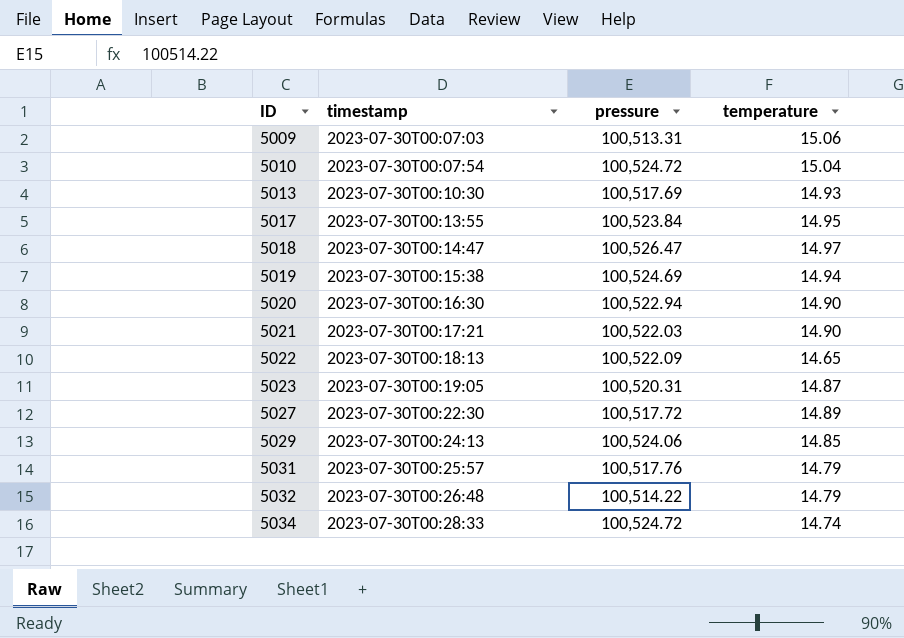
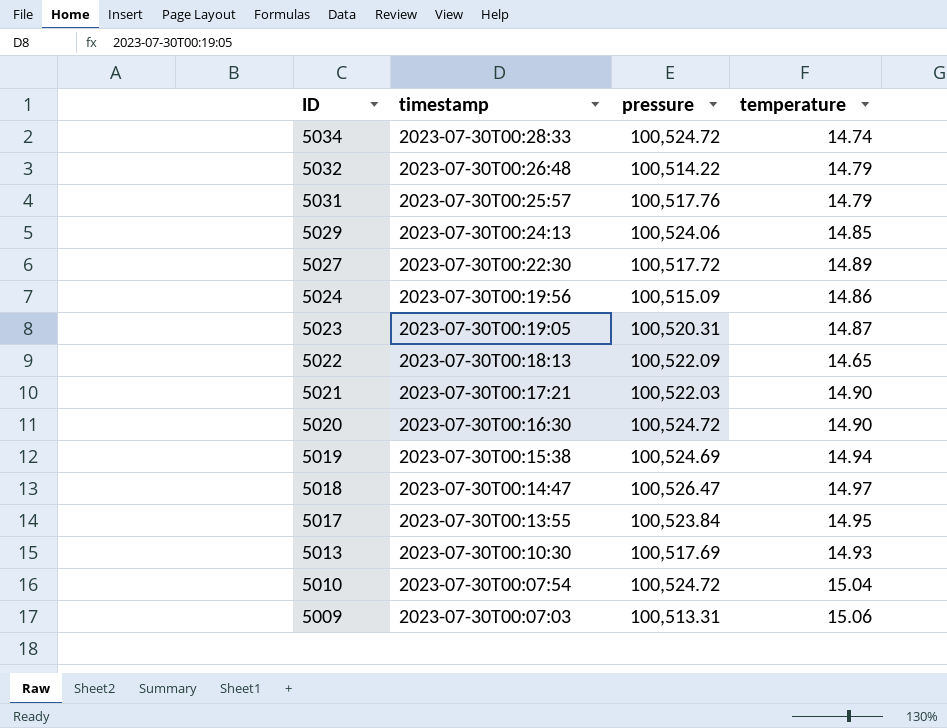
row order: ID ascending -> ID descending
row 5024: none -> 2023-07-30T00:19:56 | 100,515.09 | 14.86
5020 | pressure: 100,522.94 -> 100,524.72

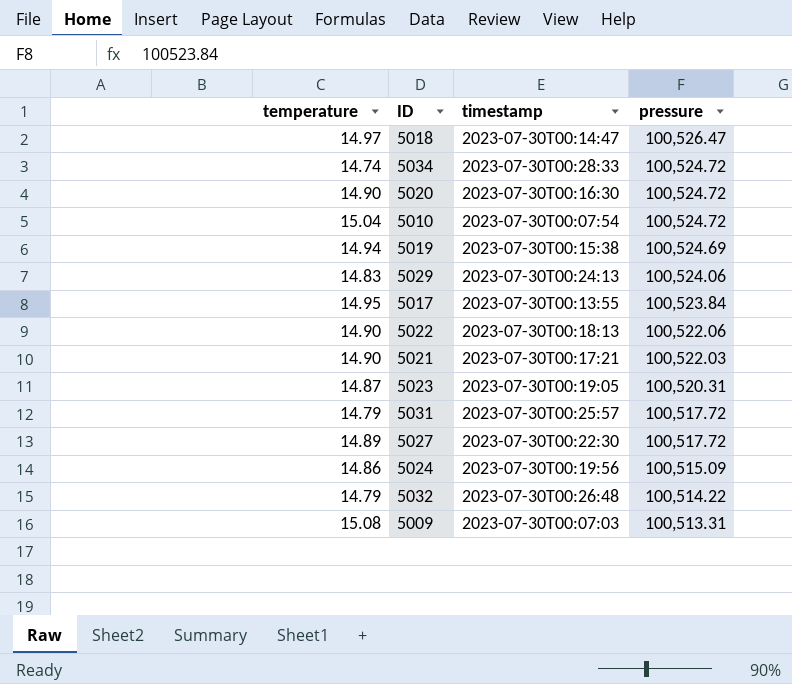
row order: ID descending -> pressure descending
column temperature | position: 4 -> 1
row 5013: 2023-07-30T00:10:30 | 100,517.69 | 14.93 -> none
5029 | temperature: 14.85 -> 14.83
5022 | temperature: 14.65 -> 14.90
5022 | pressure: 100,522.09 -> 100,522.06
5031 | pressure: 100,517.76 -> 100,517.72
5009 | temperature: 15.06 -> 15.08

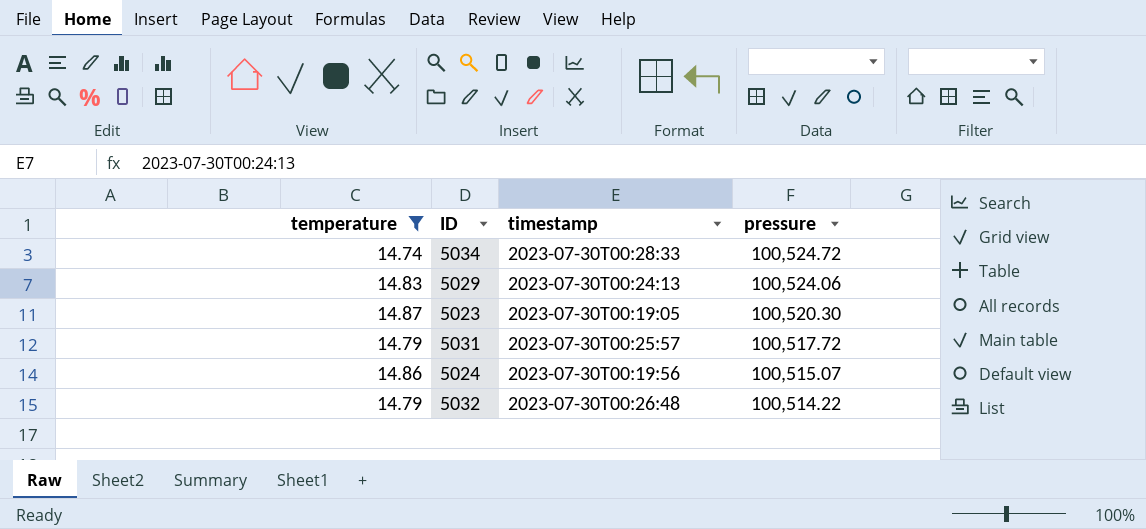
filter: none -> temperature <= 14.87
5023 | pressure: 100,520.31 -> 100,520.30
5024 | pressure: 100,515.09 -> 100,515.07

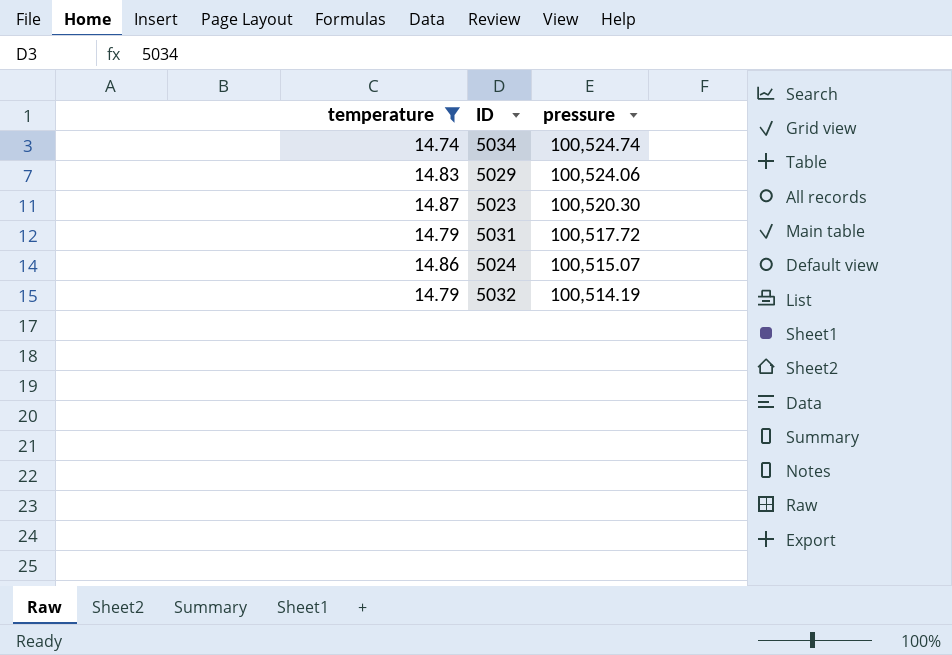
column timestamp | position: 3 -> none
5034 | pressure: 100,524.72 -> 100,524.74
5032 | pressure: 100,514.22 -> 100,514.19

